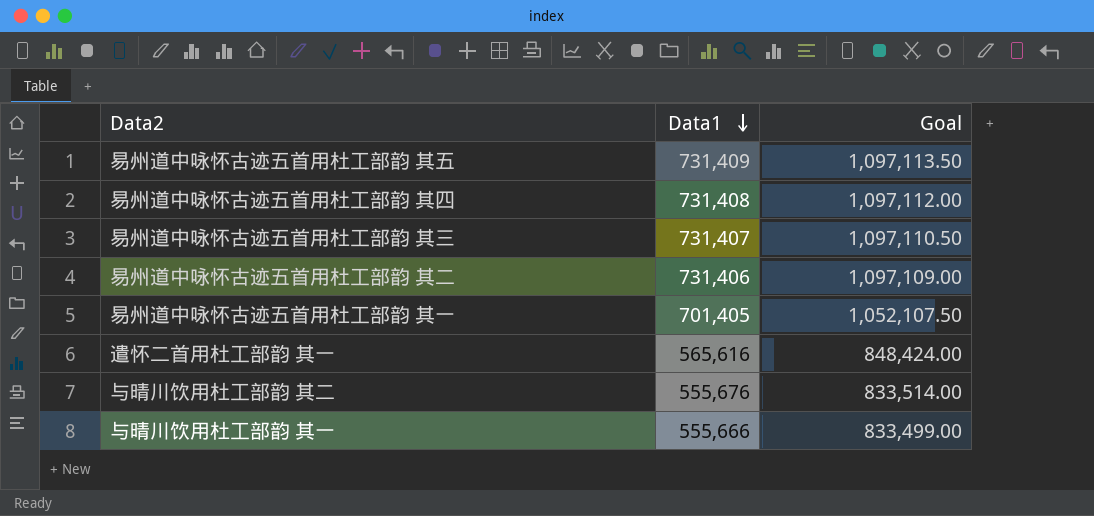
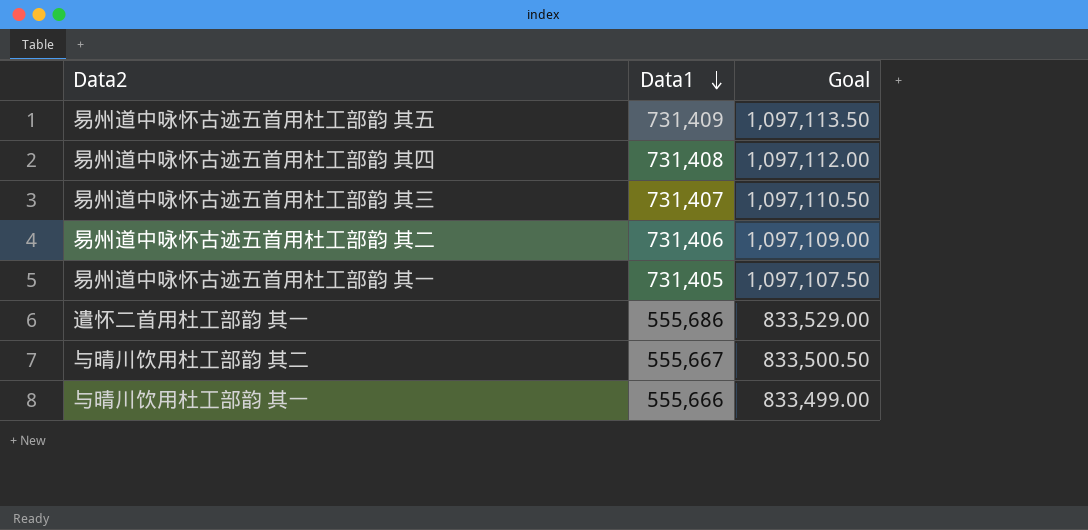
易州道中咏怀古迹五首用杜工部韵 其一 | Data1: 701,405 -> 731,405
易州道中咏怀古迹五首用杜工部韵 其一 | Goal: 1,052,107.50 -> 1,097,107.50
遣怀二首用杜工部韵 其一 | Data1: 565,616 -> 555,686
遣怀二首用杜工部韵 其一 | Goal: 848,424.00 -> 833,529.00
与晴川饮用杜工部韵 其二 | Data1: 555,676 -> 555,667
与晴川饮用杜工部韵 其二 | Goal: 833,514.00 -> 833,500.50

